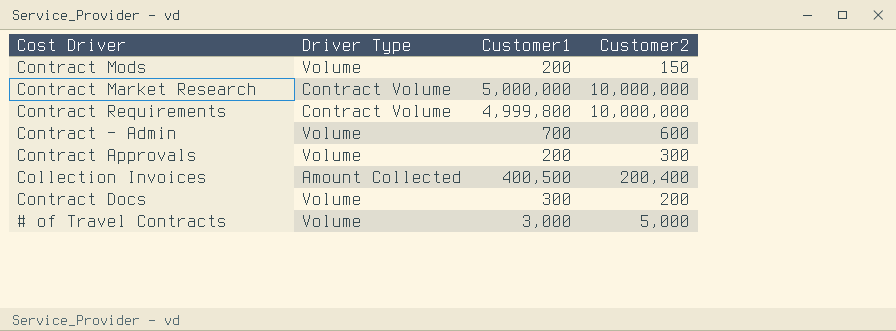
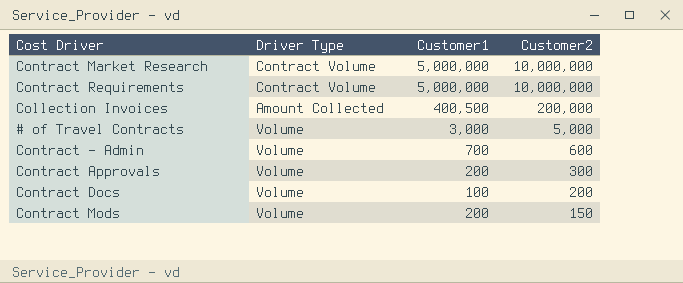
row order: none -> Customer2 descending
Contract Requirements | Customer1: 4,999,800 -> 5,000,000
Collection Invoices | Customer2: 200,400 -> 200,000
Contract Docs | Customer1: 300 -> 100

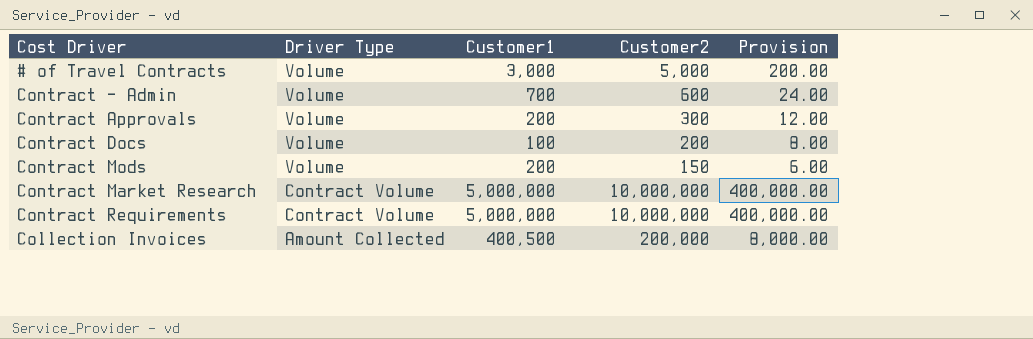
row order: Customer2 descending -> Driver Type descending
column Provision | formula: none -> [Customer2] * 0.04

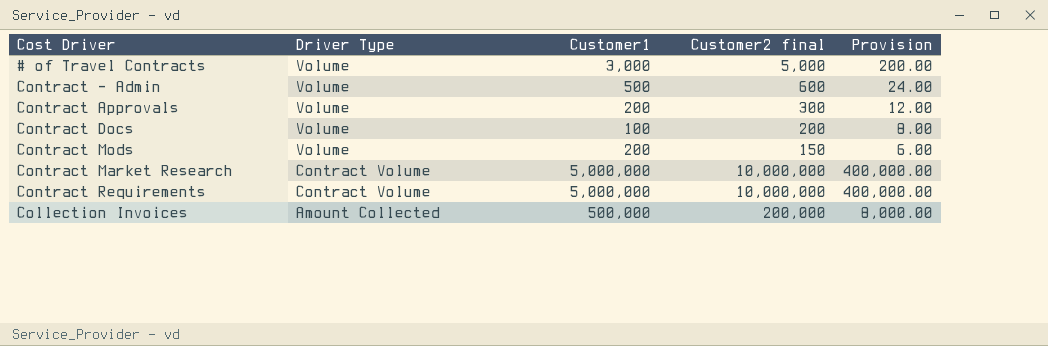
column name: Customer2 -> Customer2 final
Contract - Admin | Customer1: 700 -> 500
Collection Invoices | Customer1: 400,500 -> 500,000

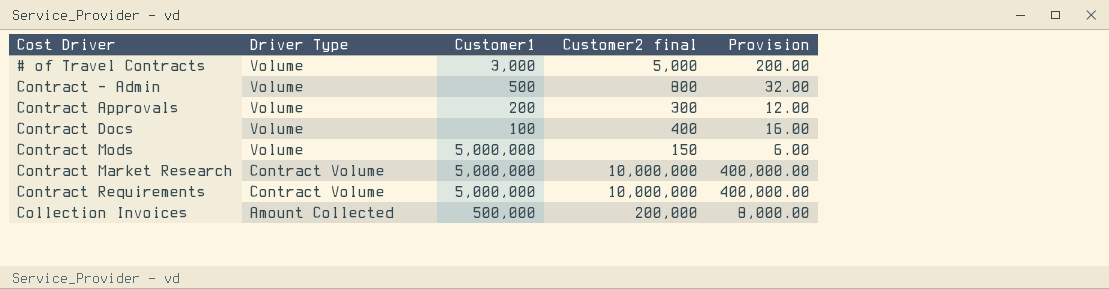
Contract - Admin | Customer2 final: 600 -> 800
Contract - Admin | Provision: 24.00 -> 32.00
Contract Docs | Customer2 final: 200 -> 400
Contract Docs | Provision: 8.00 -> 16.00
Contract Mods | Customer1: 200 -> 5,000,000

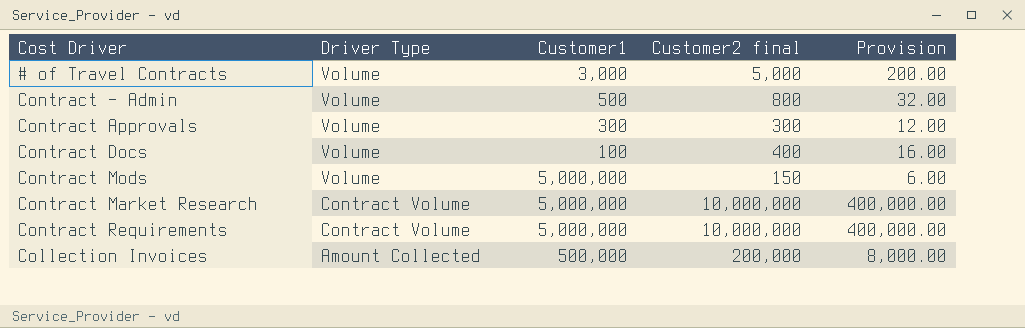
Contract Approvals | Customer1: 200 -> 300

